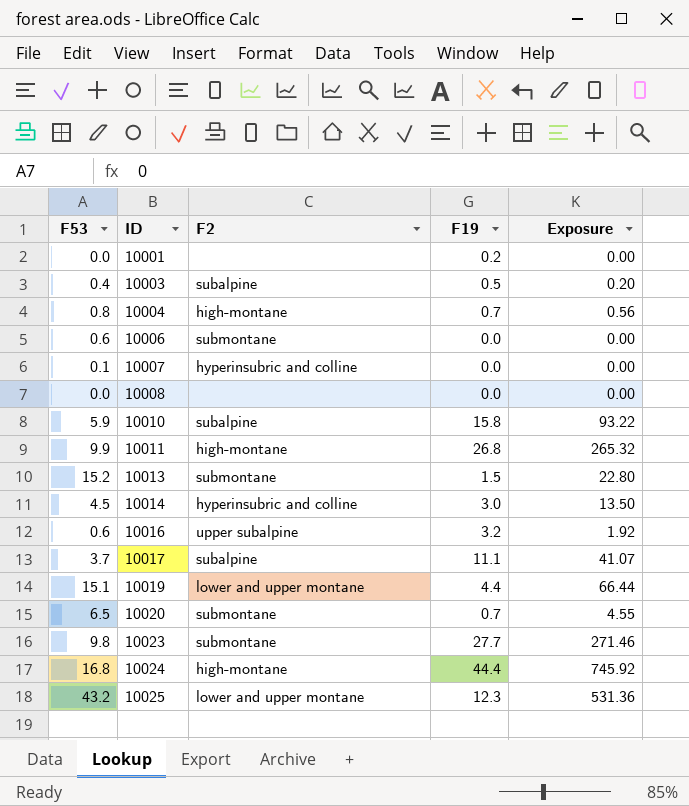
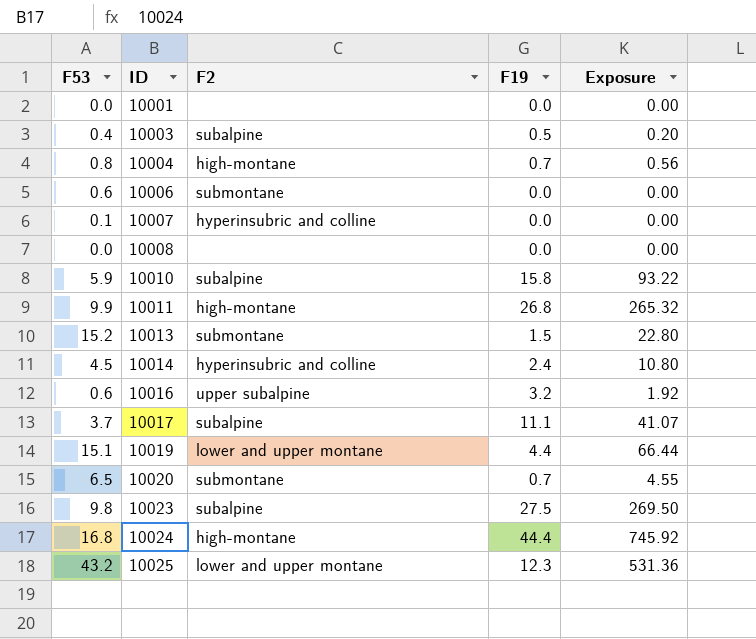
10001 | F19: 0.2 -> 0.0
10014 | F19: 3.0 -> 2.4
10014 | Exposure: 13.50 -> 10.80
10023 | F2: submontane -> subalpine
10023 | F19: 27.7 -> 27.5
10023 | Exposure: 271.46 -> 269.50

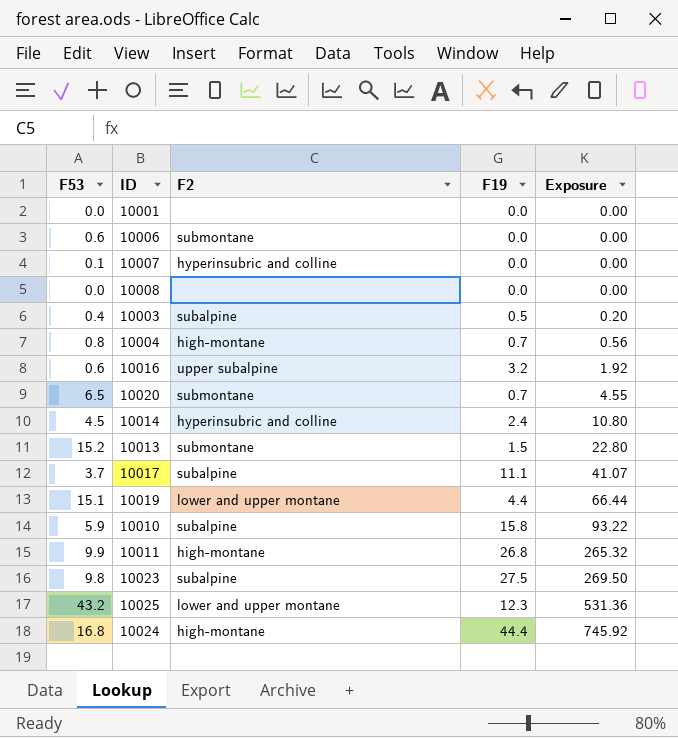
row order: ID ascending -> Exposure ascending

